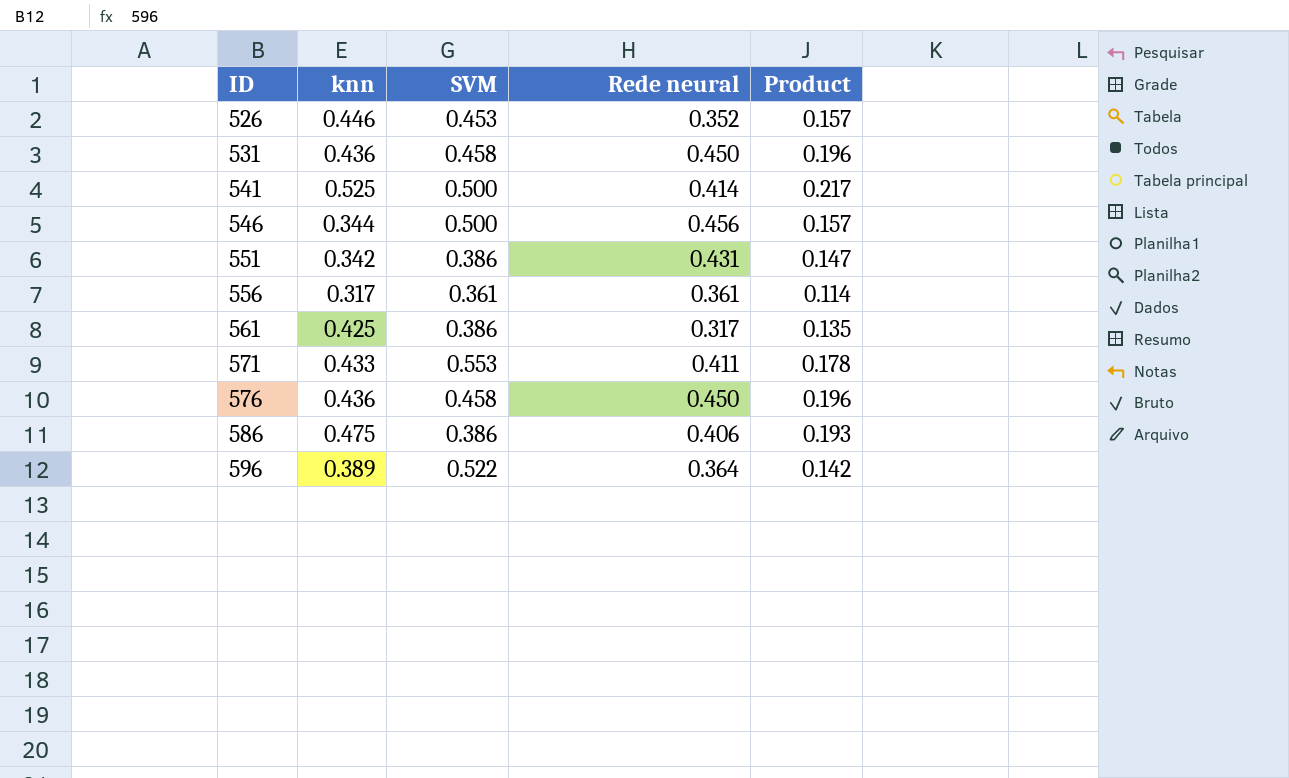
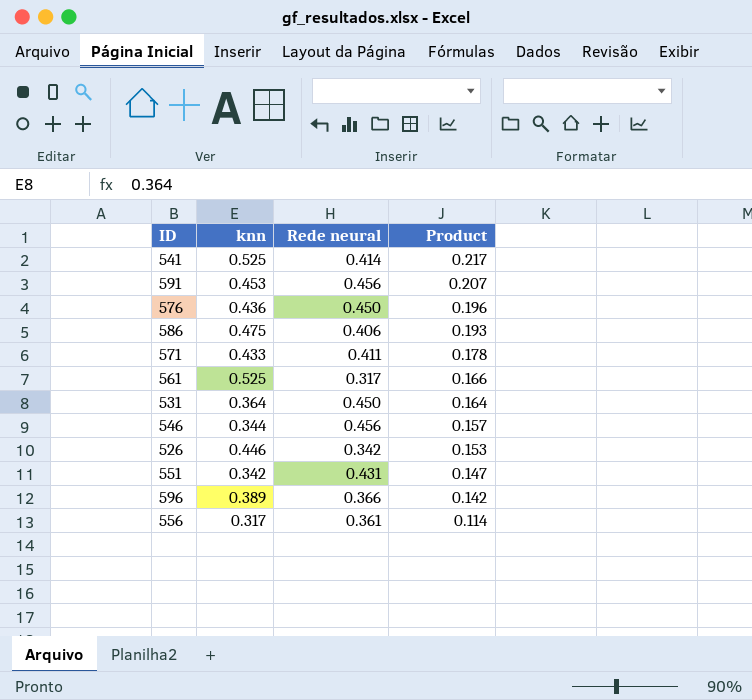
row order: ID ascending -> Product descending
column SVM | position: 3 -> none
row 591: none -> 0.453 | 0.456 | 0.207
561 | knn: 0.425 -> 0.525
561 | Product: 0.135 -> 0.166
531 | knn: 0.436 -> 0.364
531 | Product: 0.196 -> 0.164
526 | Rede neural: 0.352 -> 0.342
526 | Product: 0.157 -> 0.153
596 | Rede neural: 0.364 -> 0.366

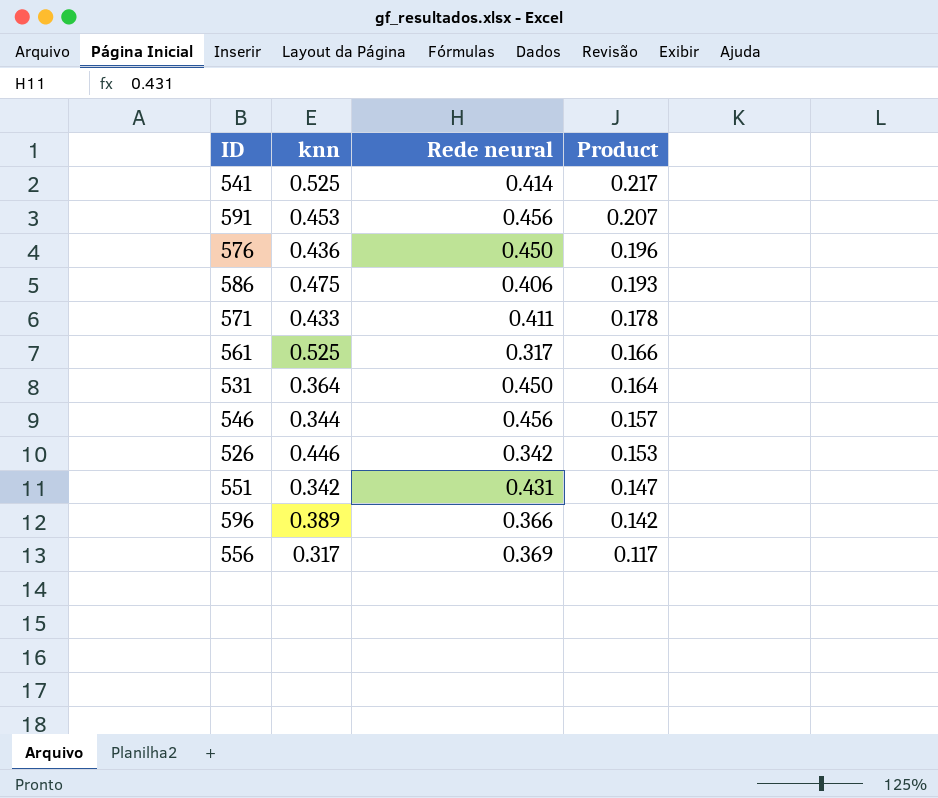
556 | Rede neural: 0.361 -> 0.369
556 | Product: 0.114 -> 0.117

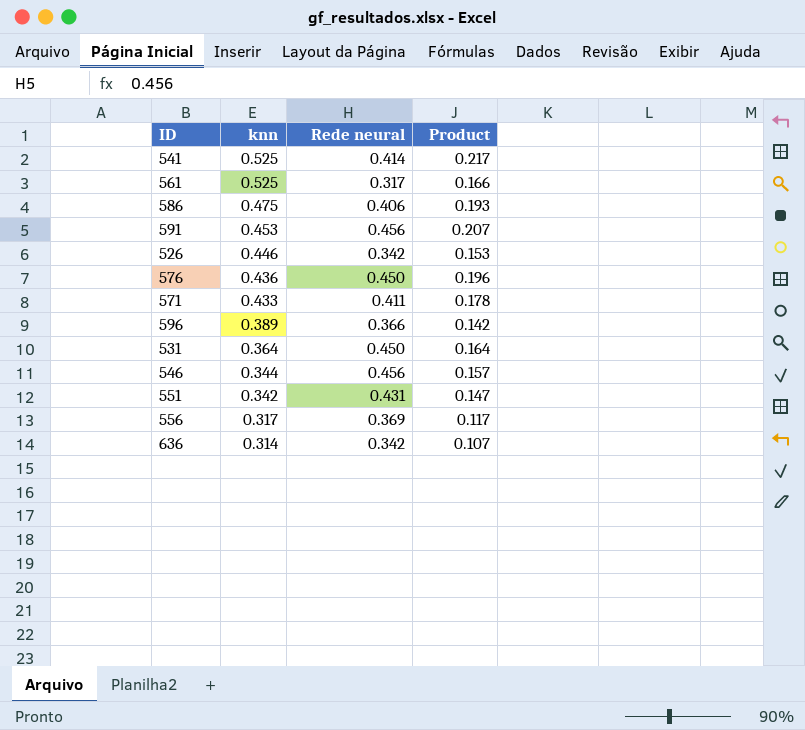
row order: Product descending -> knn descending
row 636: none -> 0.314 | 0.342 | 0.107

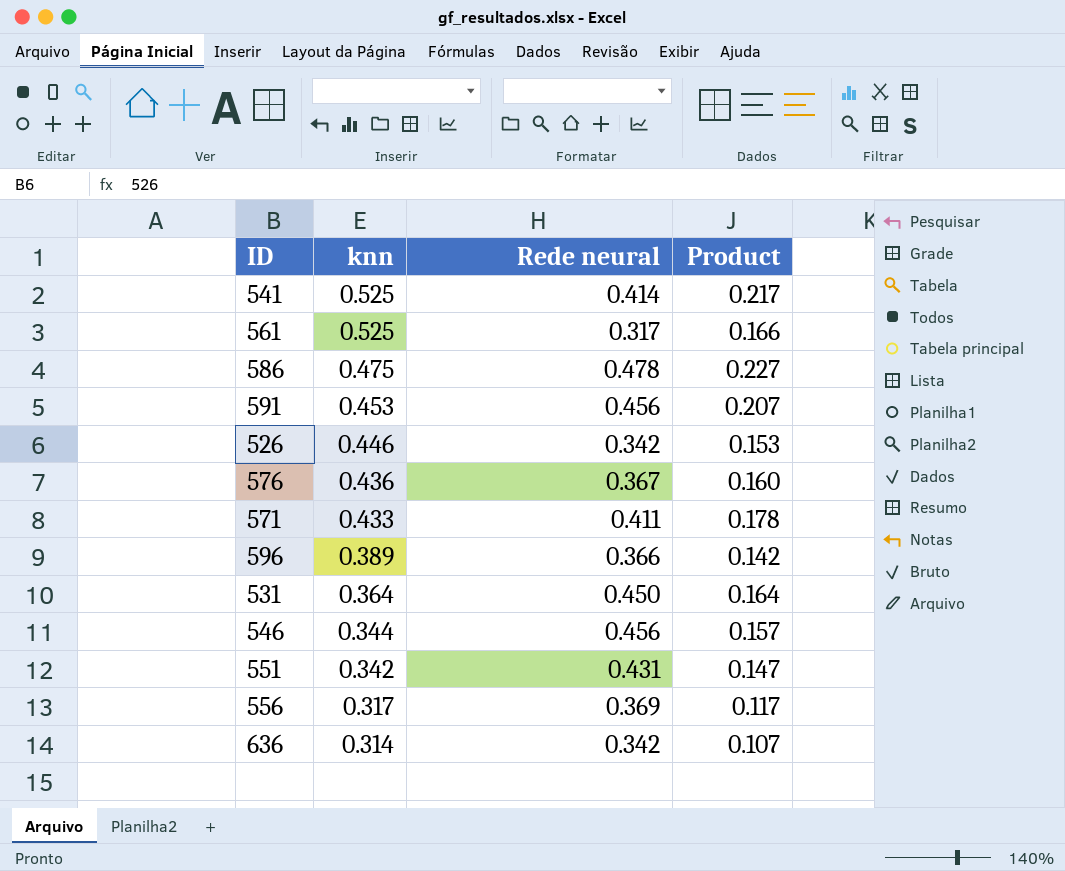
586 | Rede neural: 0.406 -> 0.478
586 | Product: 0.193 -> 0.227
576 | Rede neural: 0.450 -> 0.367
576 | Product: 0.196 -> 0.160

